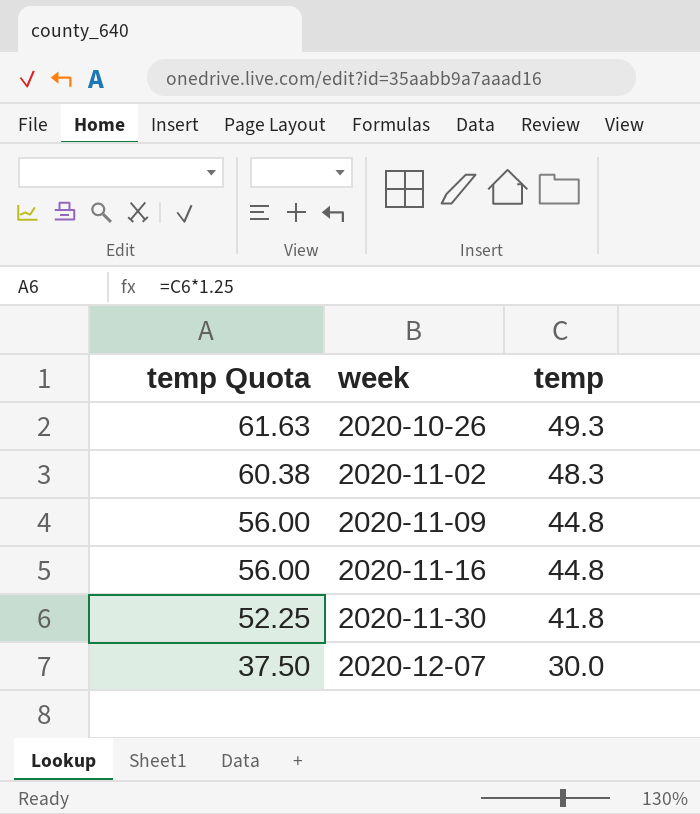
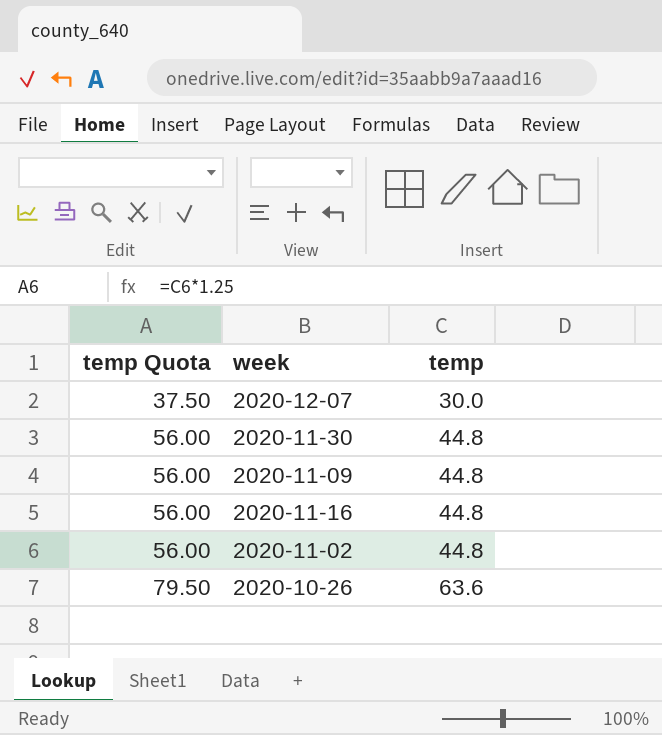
row order: temp Quota descending -> temp Quota ascending
2020-11-30 | temp Quota: 52.25 -> 56.00
2020-11-30 | temp: 41.8 -> 44.8
2020-11-02 | temp Quota: 60.38 -> 56.00
2020-11-02 | temp: 48.3 -> 44.8
2020-10-26 | temp Quota: 61.63 -> 79.50
2020-10-26 | temp: 49.3 -> 63.6

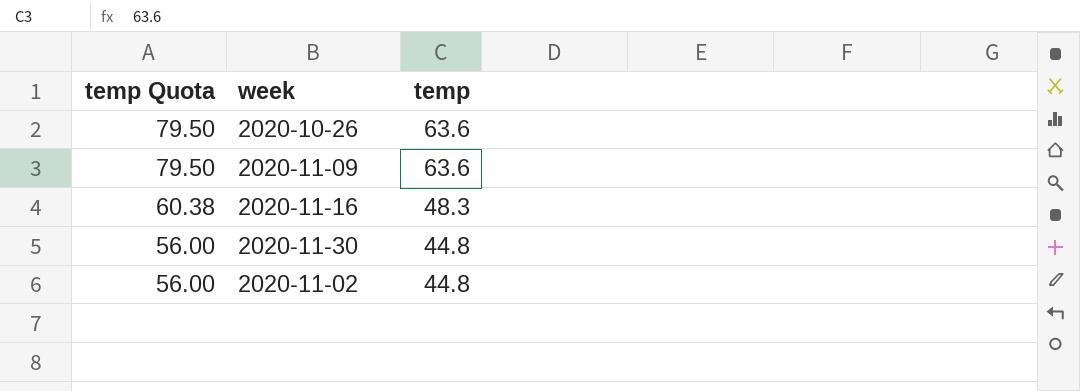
row order: temp Quota ascending -> temp Quota descending
row 2020-12-07: 37.50 | 30.0 -> none
2020-11-09 | temp Quota: 56.00 -> 79.50
2020-11-09 | temp: 44.8 -> 63.6
2020-11-16 | temp Quota: 56.00 -> 60.38
2020-11-16 | temp: 44.8 -> 48.3

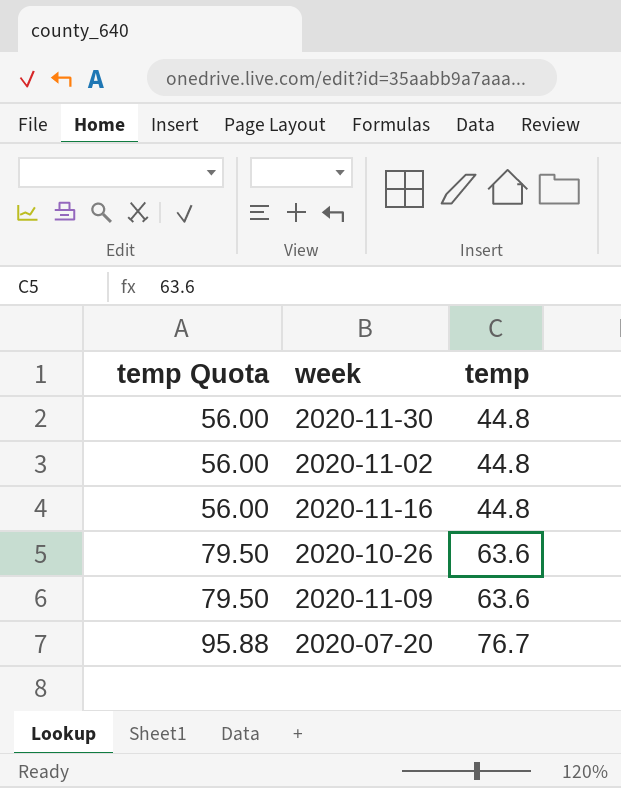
row order: temp Quota descending -> temp Quota ascending
2020-11-16 | temp Quota: 60.38 -> 56.00
2020-11-16 | temp: 48.3 -> 44.8
row 2020-07-20: none -> 95.88 | 76.7

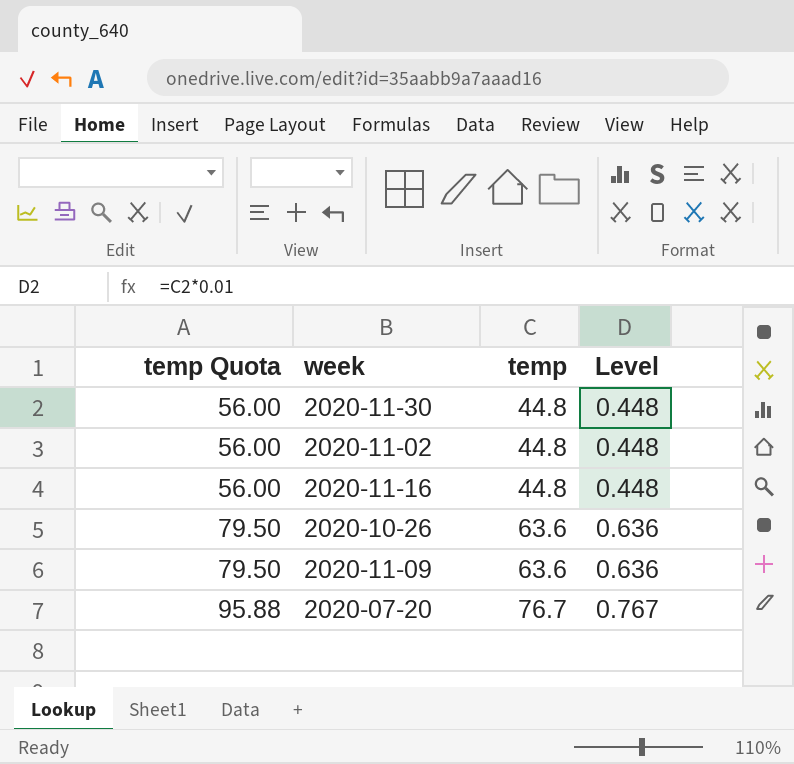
column Level | formula: none -> [temp] * 0.01

